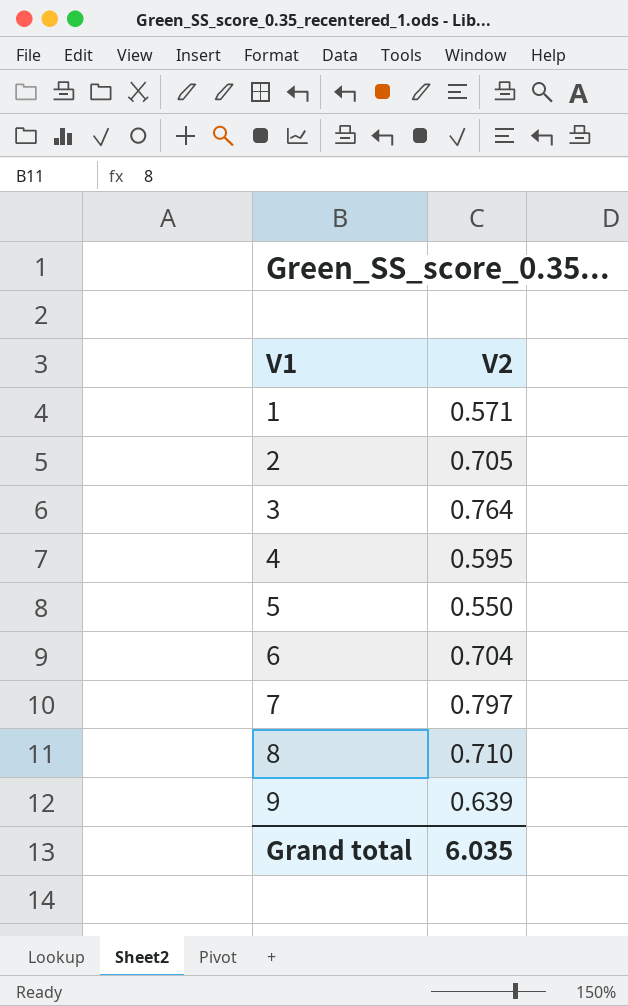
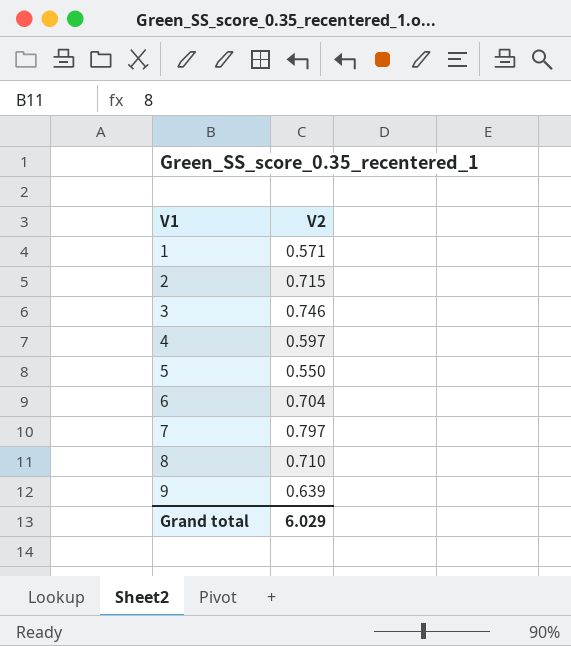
2 | V2: 0.705 -> 0.715
3 | V2: 0.764 -> 0.746
4 | V2: 0.595 -> 0.597
Grand total | V2: 6.035 -> 6.029

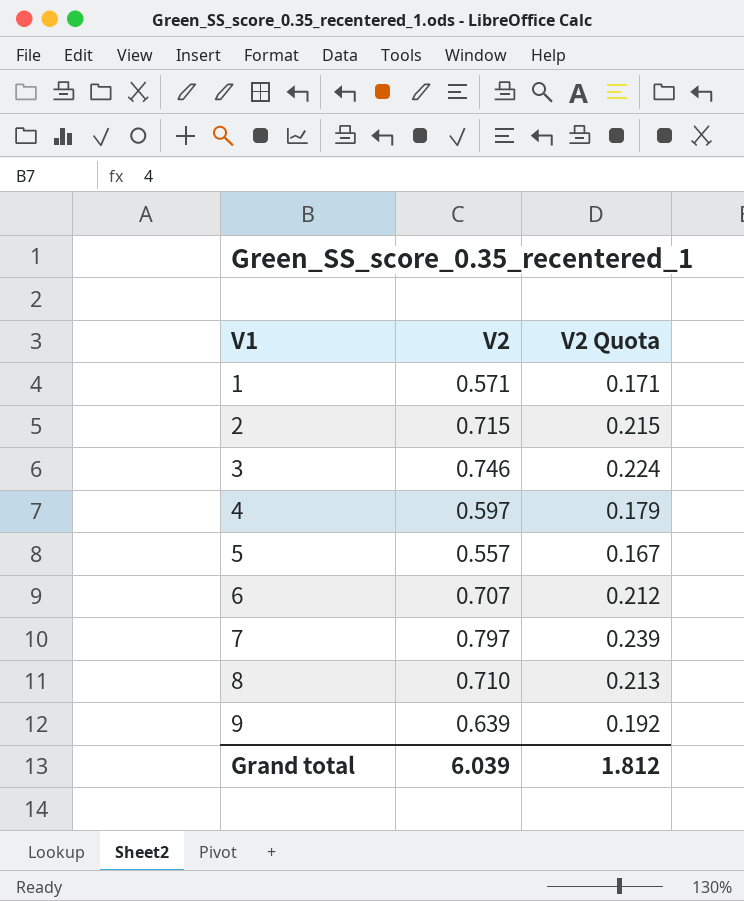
column V2 Quota | formula: none -> [V2] * 0.3
5 | V2: 0.550 -> 0.557
6 | V2: 0.704 -> 0.707
Grand total | V2: 6.029 -> 6.039

